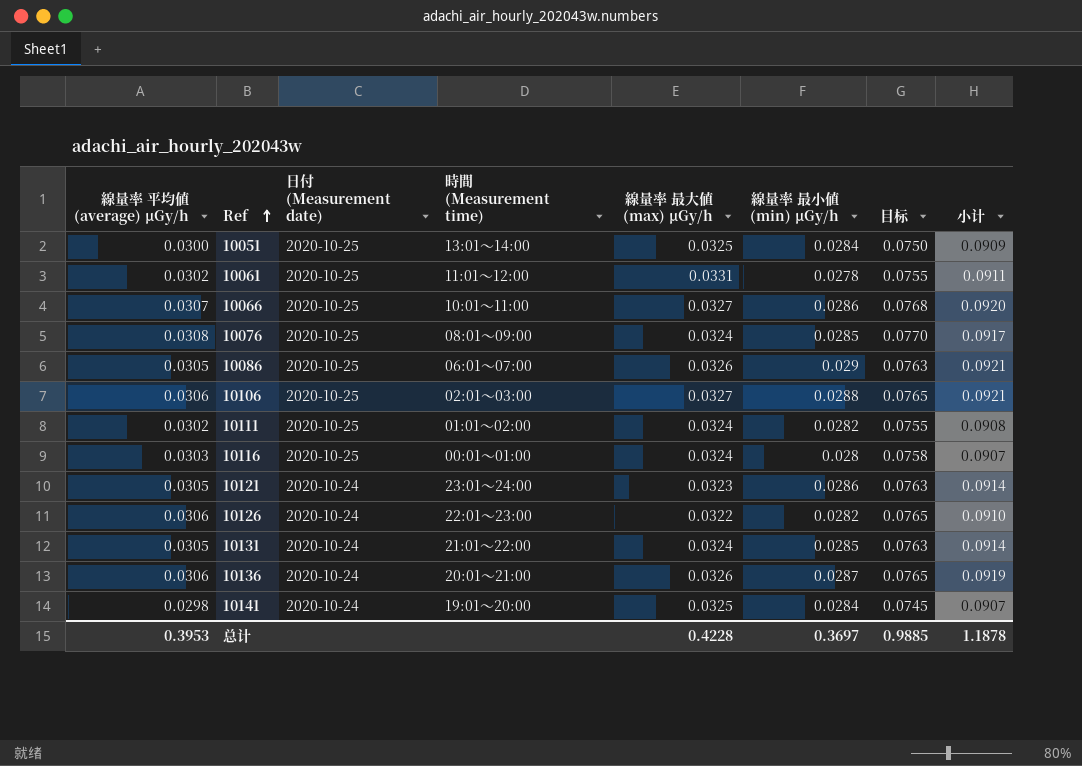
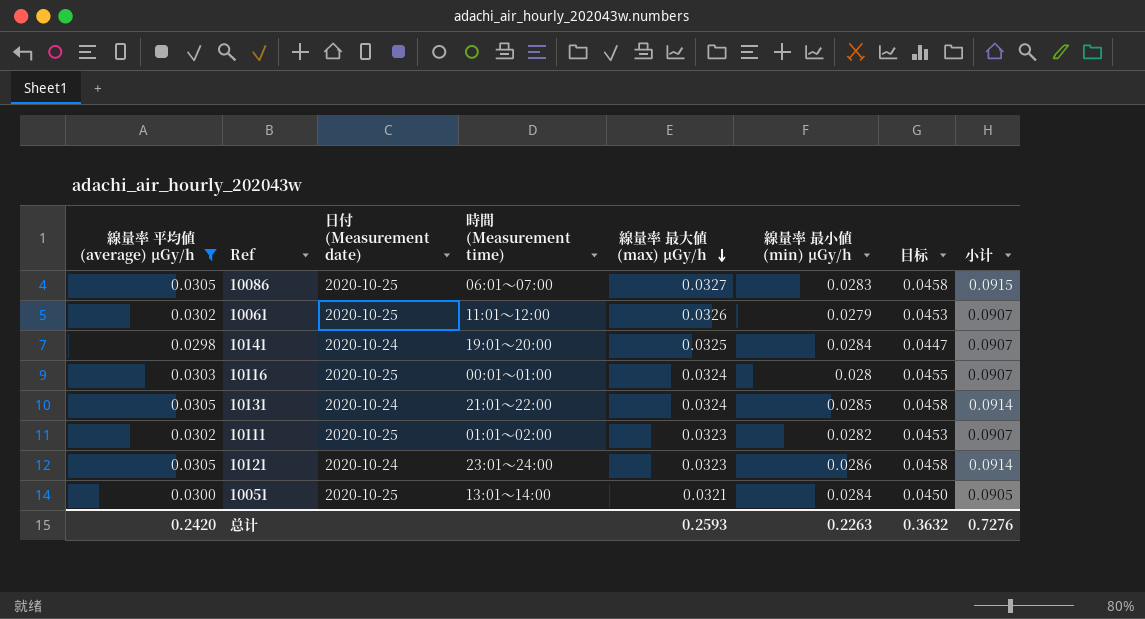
filter: none -> 線量率 平均値 (average) μGy/h <= 0.0305
row order: Ref ascending -> 線量率 最大値 (max) μGy/h descending
column 目标 | formula: [線量率 平均値 (average) μGy/h] * 2.5 -> [線量率 平均値 (average) μGy/h] * 1.5
10086 | 線量率 最大値 (max) μGy/h: 0.0326 -> 0.0327
10086 | 線量率 最小値 (min) μGy/h: 0.029 -> 0.0283
10086 | 小计: 0.0921 -> 0.0915
10061 | 線量率 最大値 (max) μGy/h: 0.0331 -> 0.0326
10061 | 線量率 最小値 (min) μGy/h: 0.0278 -> 0.0279
10061 | 小计: 0.0911 -> 0.0907
10111 | 線量率 最大値 (max) μGy/h: 0.0324 -> 0.0323
10111 | 小计: 0.0908 -> 0.0907
10051 | 線量率 最大値 (max) μGy/h: 0.0325 -> 0.0321
10051 | 小计: 0.0909 -> 0.0905
总计 | 線量率 平均値 (average) μGy/h: 0.3953 -> 0.2420
总计 | 線量率 最大値 (max) μGy/h: 0.4228 -> 0.2593
总计 | 線量率 最小値 (min) μGy/h: 0.3697 -> 0.2263
总计 | 目标: 0.9885 -> 0.3632
总计 | 小计: 1.1878 -> 0.7276

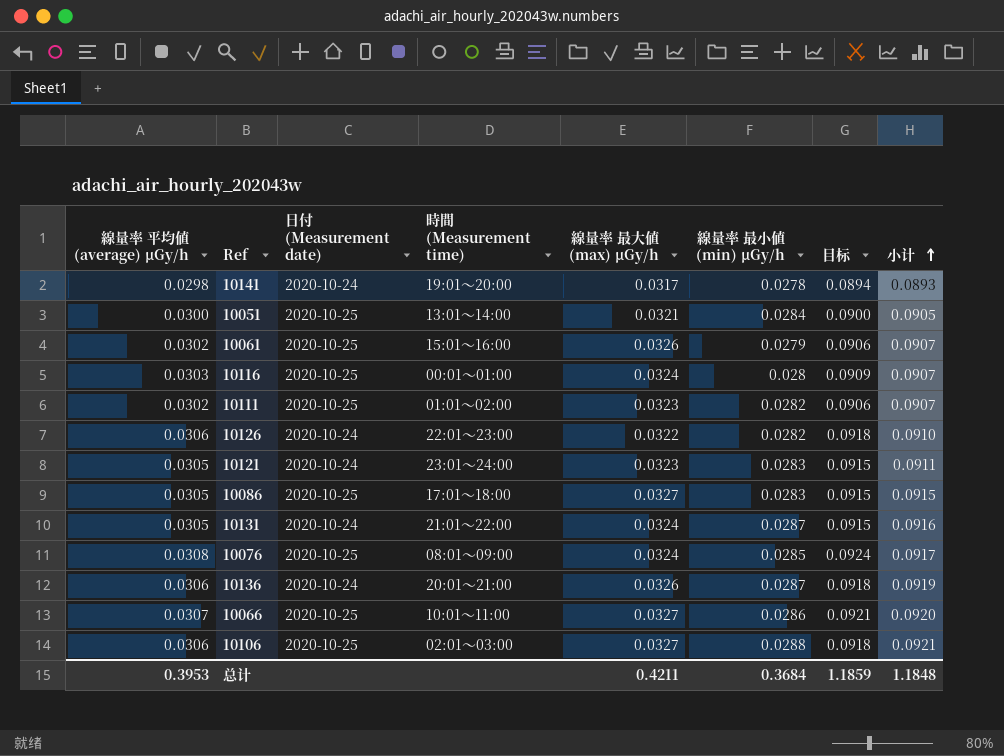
filter: 線量率 平均値 (average) μGy/h <= 0.0305 -> none
row order: 線量率 最大値 (max) μGy/h descending -> 小计 ascending
column 目标 | formula: [線量率 平均値 (average) μGy/h] * 1.5 -> [線量率 平均値 (average) μGy/h] * 3
10141 | 線量率 最大値 (max) μGy/h: 0.0325 -> 0.0317
10141 | 線量率 最小値 (min) μGy/h: 0.0284 -> 0.0278
10141 | 小计: 0.0907 -> 0.0893
10061 | 時間 (Measurement time): 11:01～12:00 -> 15:01～16:00
10121 | 線量率 最小値 (min) μGy/h: 0.0286 -> 0.0283
10121 | 小计: 0.0914 -> 0.0911
10086 | 時間 (Measurement time): 06:01～07:00 -> 17:01～18:00
10131 | 線量率 最小値 (min) μGy/h: 0.0285 -> 0.0287
10131 | 小计: 0.0914 -> 0.0916
总计 | 線量率 平均値 (average) μGy/h: 0.2420 -> 0.3953
总计 | 線量率 最大値 (max) μGy/h: 0.2593 -> 0.4211
总计 | 線量率 最小値 (min) μGy/h: 0.2263 -> 0.3684
总计 | 目标: 0.3632 -> 1.1859
总计 | 小计: 0.7276 -> 1.1848

